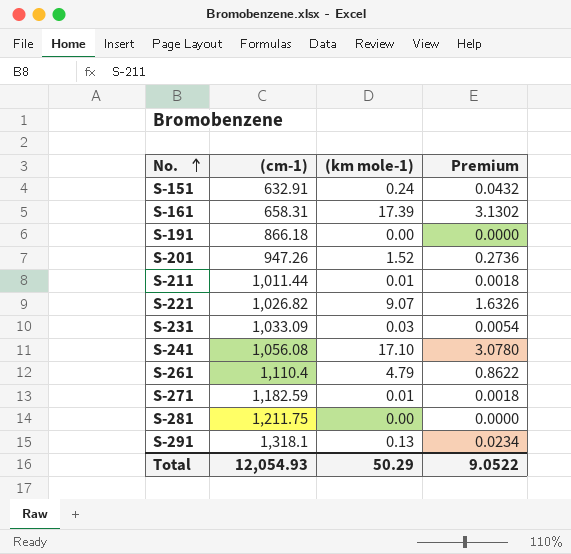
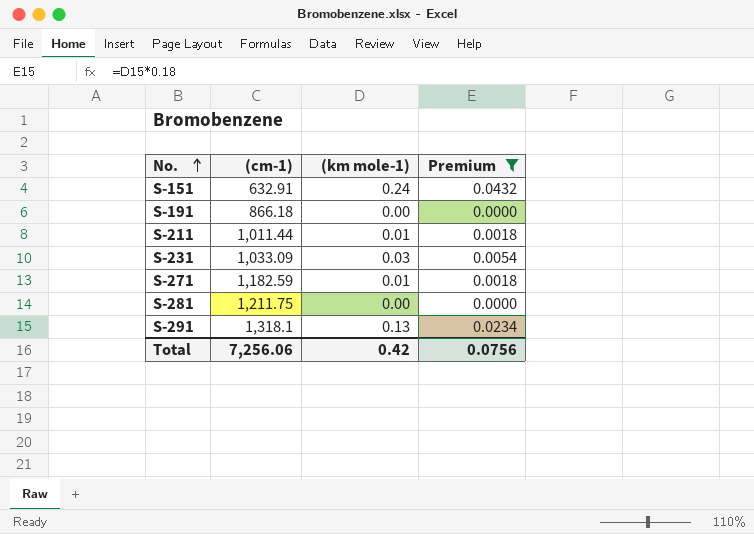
filter: none -> Premium <= 0.0432
Total | (cm-1): 12,054.93 -> 7,256.06
Total | (km mole-1): 50.29 -> 0.42
Total | Premium: 9.0522 -> 0.0756

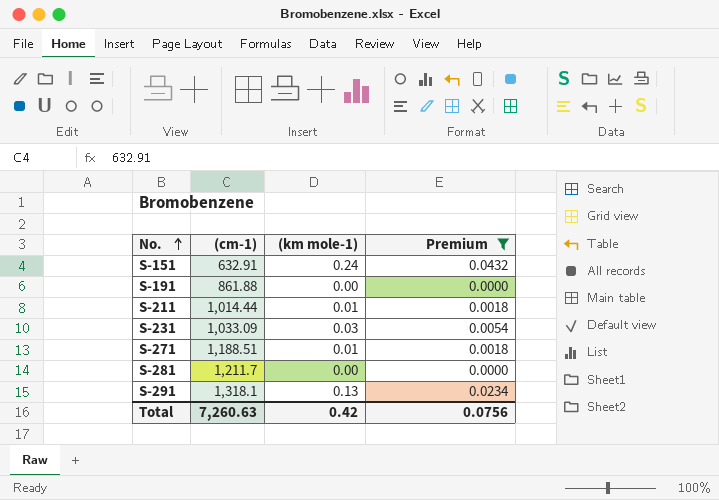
S-191 | (cm-1): 866.18 -> 861.88
S-211 | (cm-1): 1,011.44 -> 1,014.44
S-271 | (cm-1): 1,182.59 -> 1,188.51
S-281 | (cm-1): 1,211.75 -> 1,211.7
Total | (cm-1): 7,256.06 -> 7,260.63

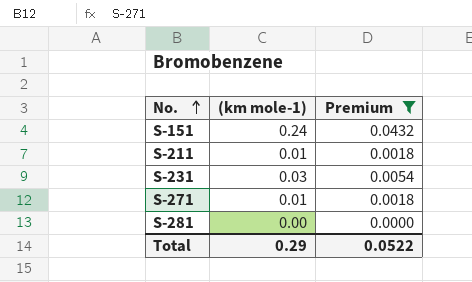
column (cm-1) | position: 2 -> none
row S-191: 861.88 | 0.00 | 0.0000 -> none
row S-291: 1,318.1 | 0.13 | 0.0234 -> none
Total | (km mole-1): 0.42 -> 0.29
Total | Premium: 0.0756 -> 0.0522

